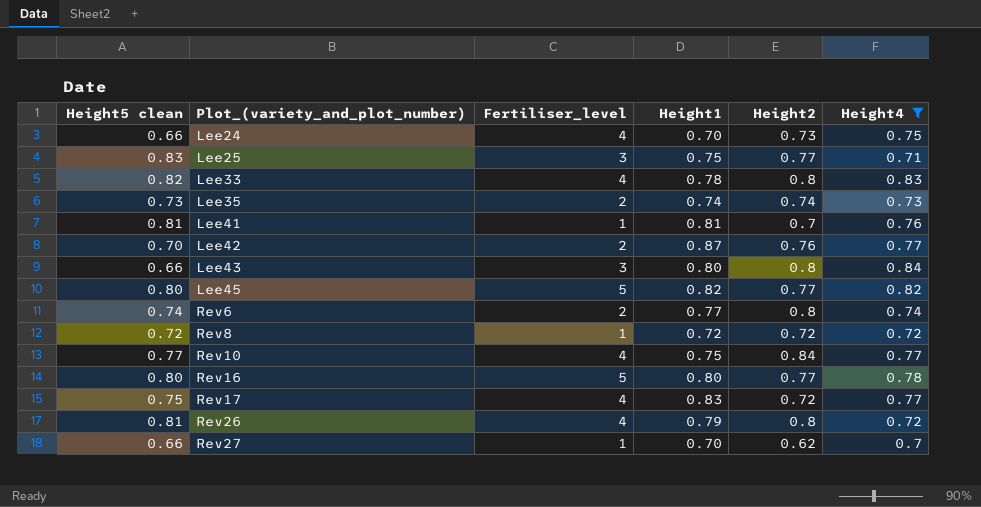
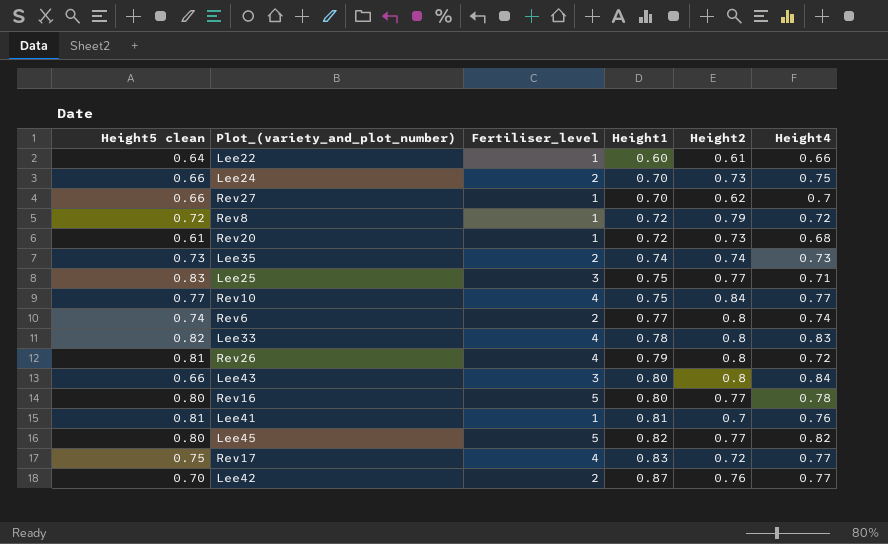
filter: Height4 >= 0.7 -> none
row order: Plot_(variety_and_plot_number) ascending -> Height1 ascending
Lee24 | Fertiliser_level: 4 -> 2
Rev8 | Height2: 0.72 -> 0.79

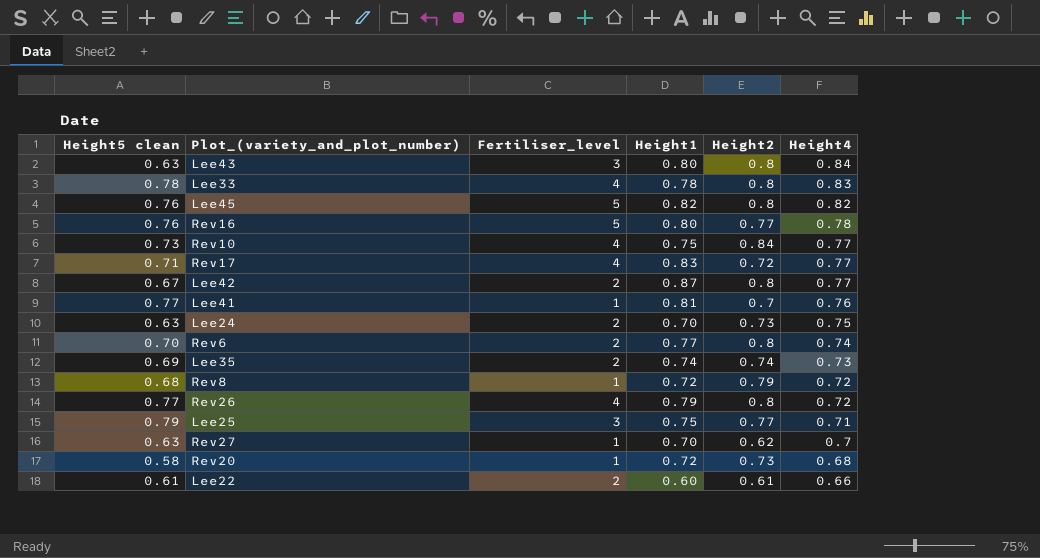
row order: Height1 ascending -> Height4 descending
Lee43 | Height5 clean: 0.66 -> 0.63
Lee33 | Height5 clean: 0.82 -> 0.78
Lee45 | Height5 clean: 0.80 -> 0.76
Lee45 | Height2: 0.77 -> 0.8
Rev16 | Height5 clean: 0.80 -> 0.76
Rev10 | Height5 clean: 0.77 -> 0.73
Rev17 | Height5 clean: 0.75 -> 0.71
Lee42 | Height5 clean: 0.70 -> 0.67
Lee42 | Height2: 0.76 -> 0.8
Lee41 | Height5 clean: 0.81 -> 0.77
Lee24 | Height5 clean: 0.66 -> 0.63
Rev6 | Height5 clean: 0.74 -> 0.70
Lee35 | Height5 clean: 0.73 -> 0.69
Rev8 | Height5 clean: 0.72 -> 0.68
Rev26 | Height5 clean: 0.81 -> 0.77
Lee25 | Height5 clean: 0.83 -> 0.79
Rev27 | Height5 clean: 0.66 -> 0.63
Rev20 | Height5 clean: 0.61 -> 0.58
Lee22 | Height5 clean: 0.64 -> 0.61
Lee22 | Fertiliser_level: 1 -> 2

